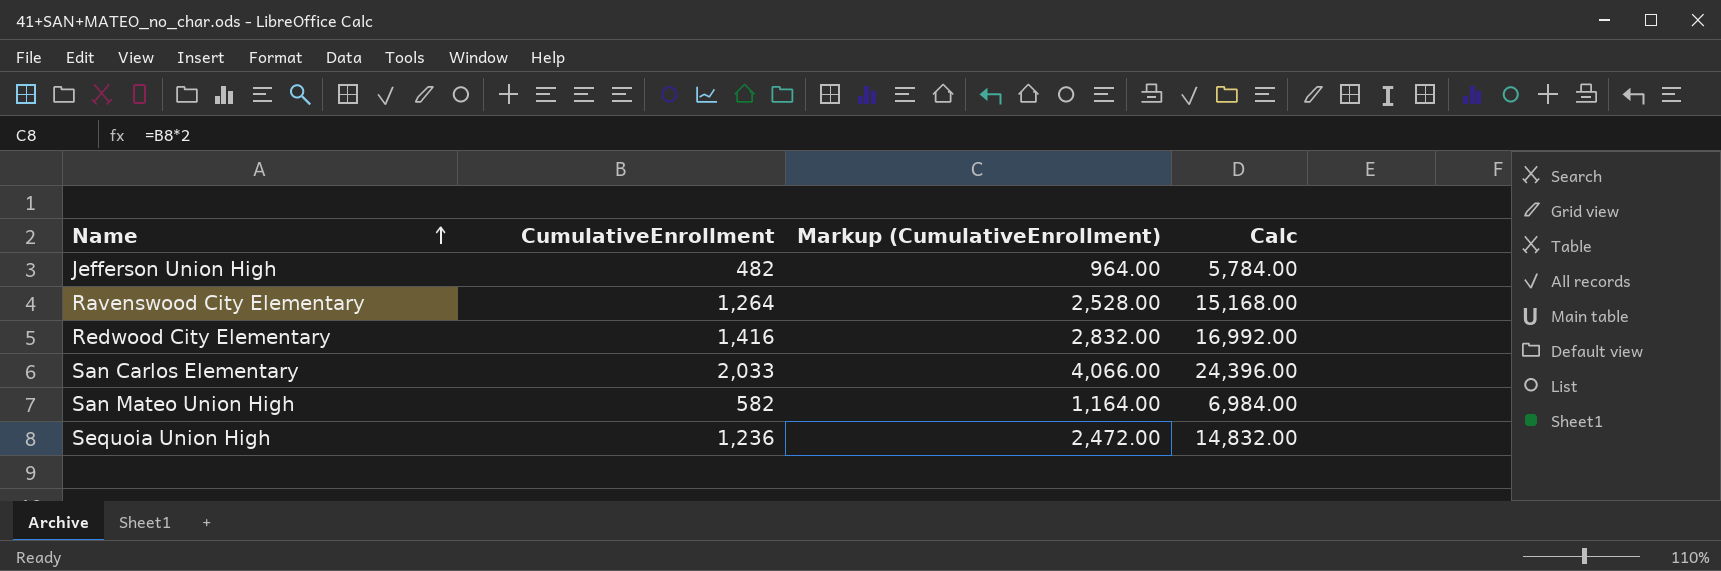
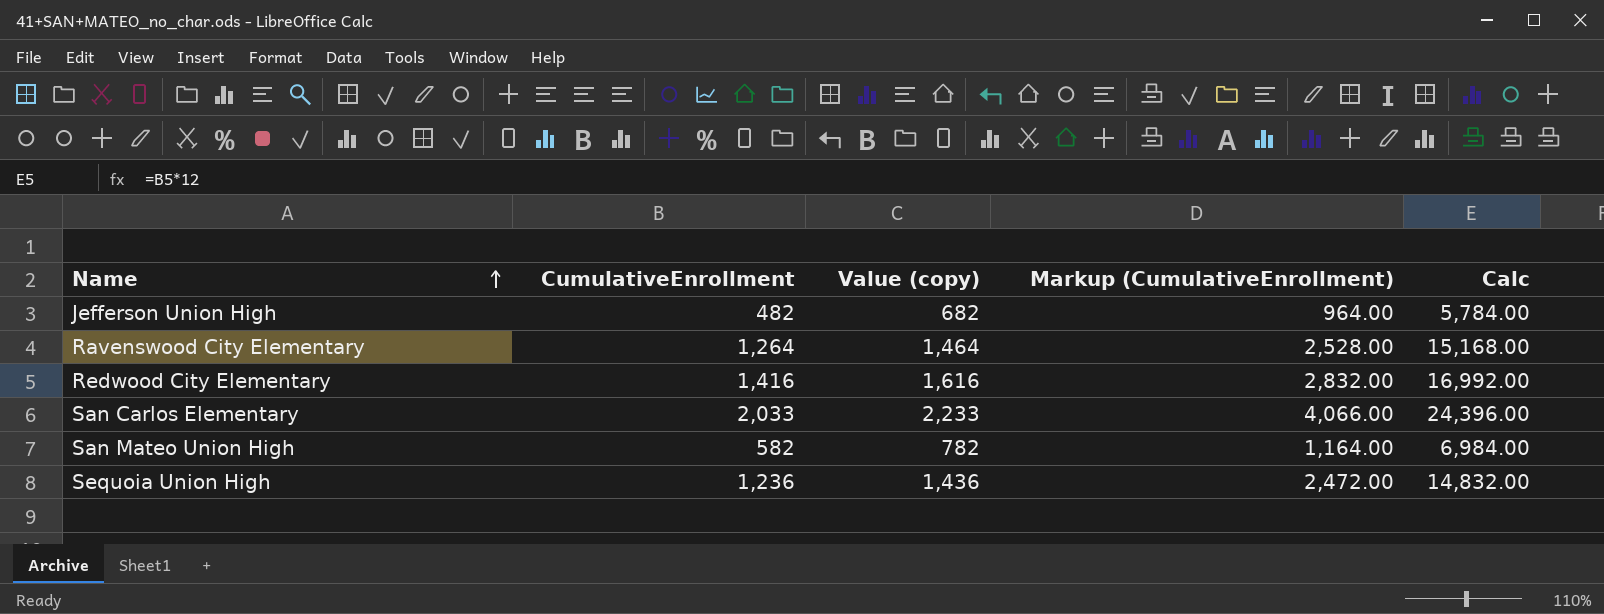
column Value (copy) | formula: none -> [CumulativeEnrollment] + 200

